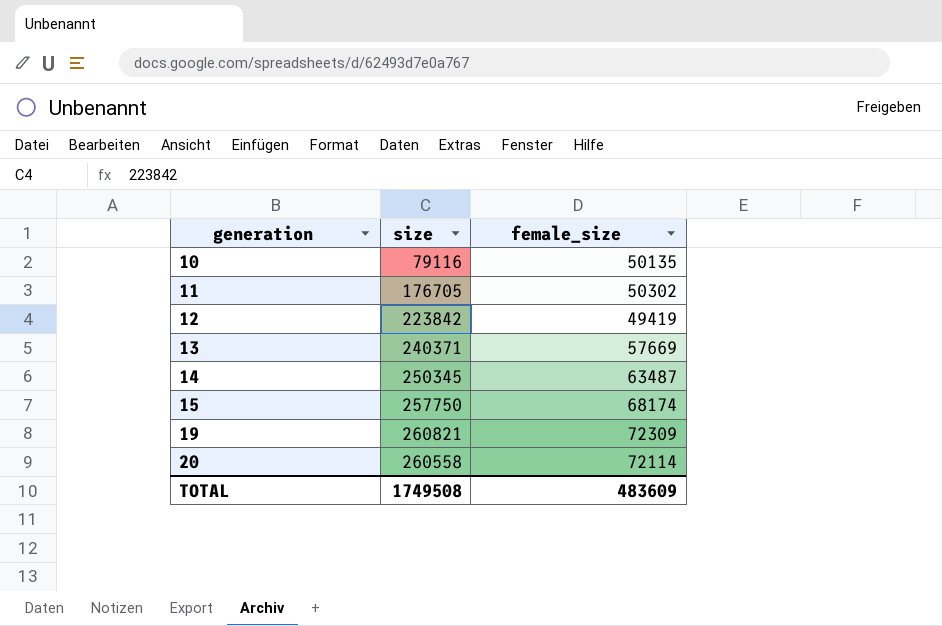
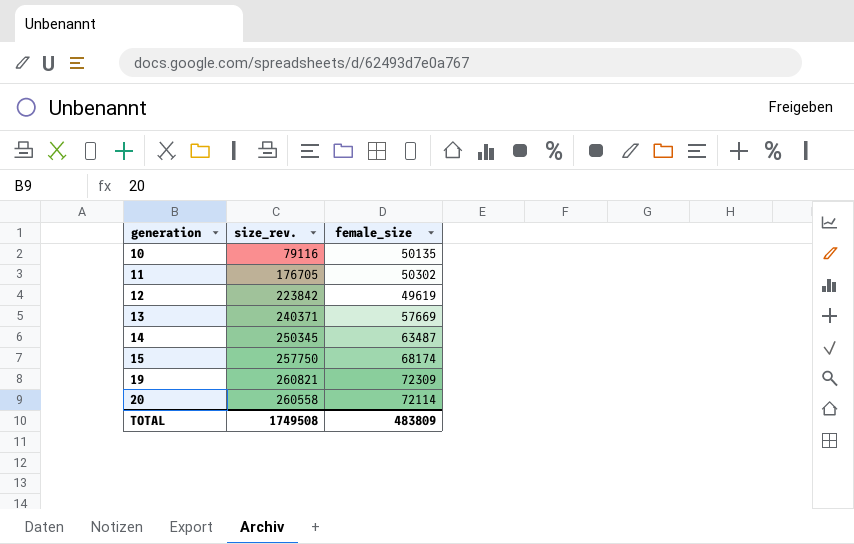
column name: size -> size_rev.
12 | female_size: 49419 -> 49619
TOTAL | female_size: 483609 -> 483809

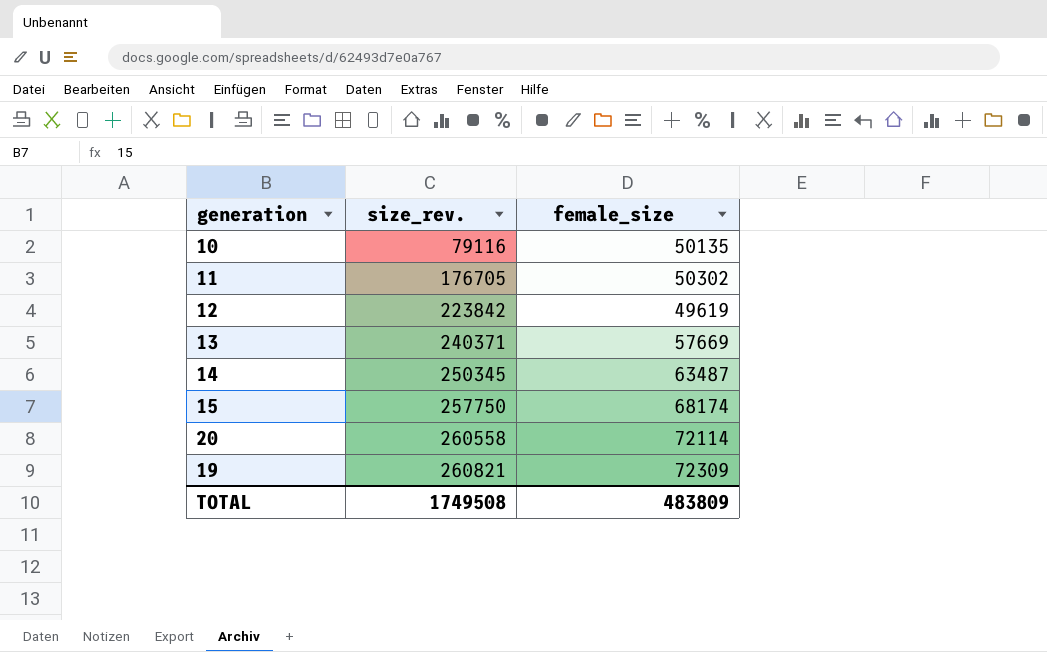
row order: generation ascending -> size_rev. ascending

